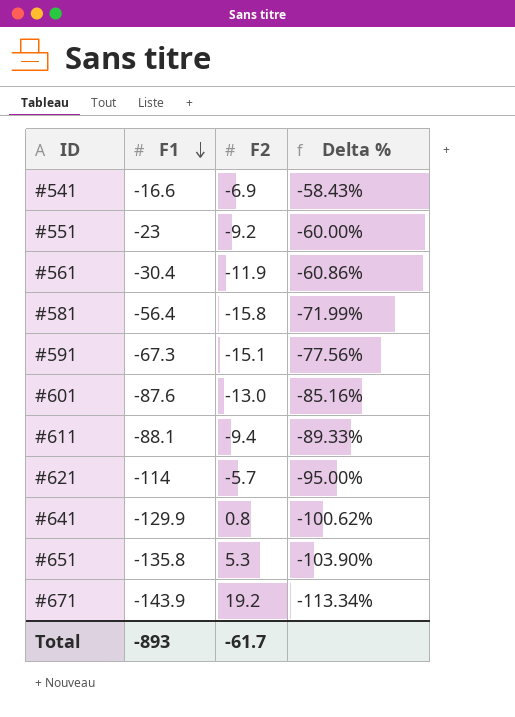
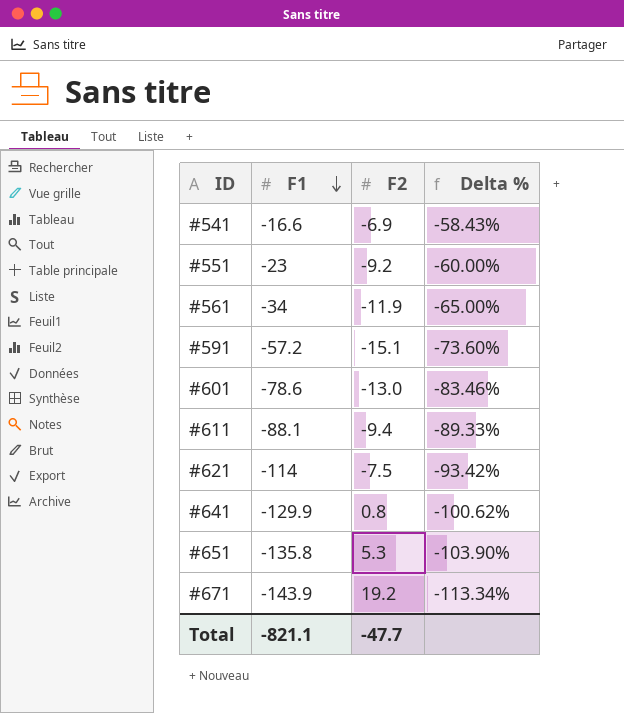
row #581: -56.4 | -15.8 | -71.99% -> none
#561 | F1: -30.4 -> -34
#561 | Delta %: -60.86% -> -65.00%
#591 | F1: -67.3 -> -57.2
#591 | Delta %: -77.56% -> -73.60%
#601 | F1: -87.6 -> -78.6
#601 | Delta %: -85.16% -> -83.46%
#621 | F2: -5.7 -> -7.5
#621 | Delta %: -95.00% -> -93.42%
Total | F1: -893 -> -821.1
Total | F2: -61.7 -> -47.7

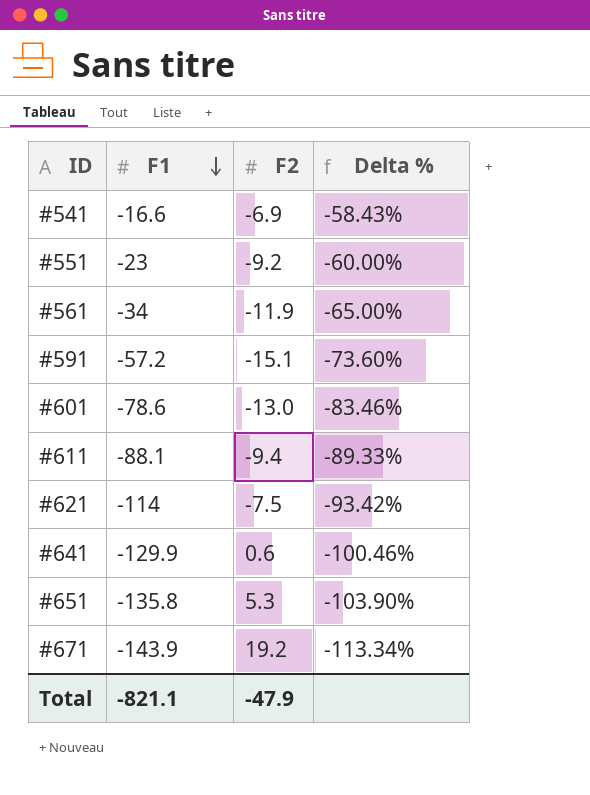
#641 | F2: 0.8 -> 0.6
#641 | Delta %: -100.62% -> -100.46%
Total | F2: -47.7 -> -47.9

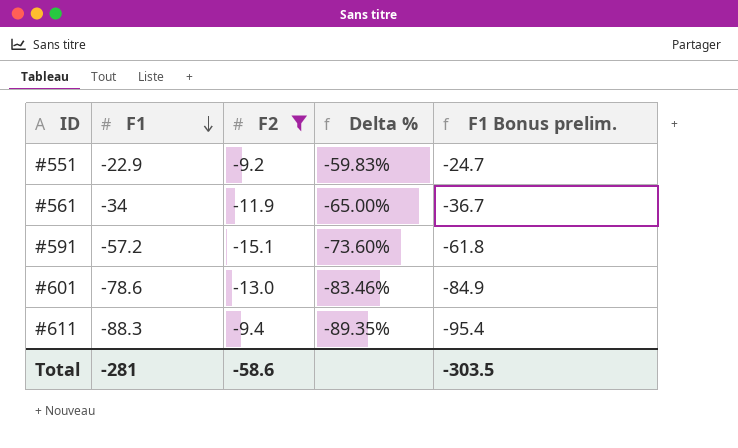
filter: none -> F2 <= -9.2
column F1 Bonus prelim. | formula: none -> [F1] * 1.08
#551 | F1: -23 -> -22.9
#551 | Delta %: -60.00% -> -59.83%
#611 | F1: -88.1 -> -88.3
#611 | Delta %: -89.33% -> -89.35%
Total | F1: -821.1 -> -281
Total | F2: -47.9 -> -58.6

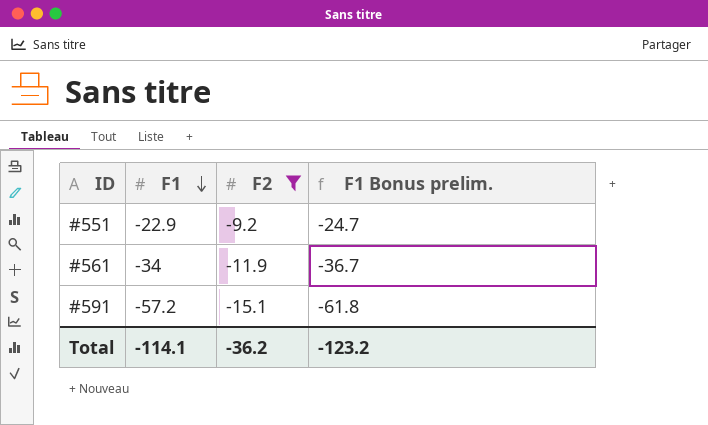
column Delta % | formula: ([F2] - [F1]) / [F1] -> none
row #601: -78.6 | -13.0 | -83.46% | -84.9 -> none
row #611: -88.3 | -9.4 | -89.35% | -95.4 -> none
Total | F1: -281 -> -114.1
Total | F2: -58.6 -> -36.2
Total | F1 Bonus prelim.: -303.5 -> -123.2

